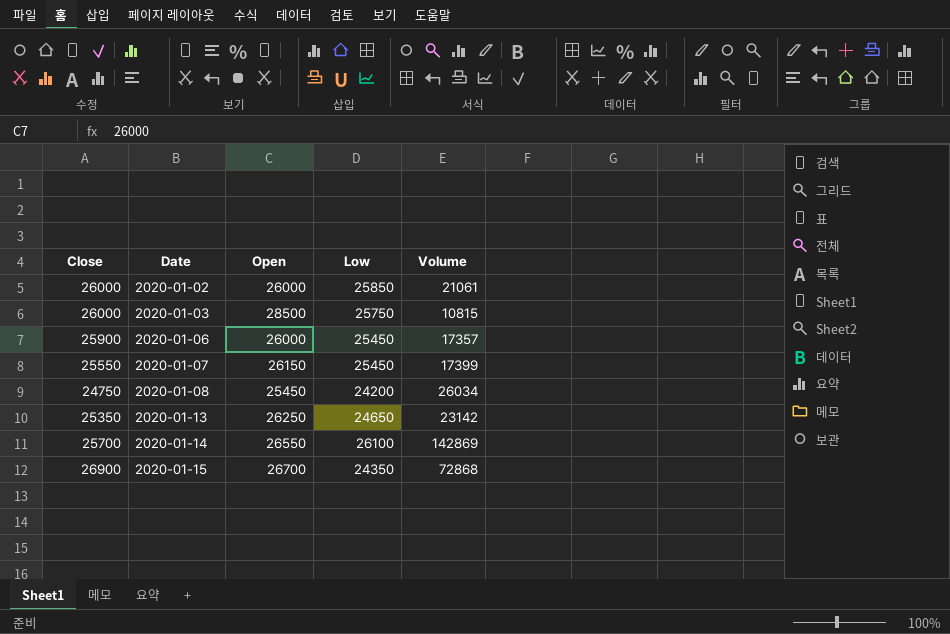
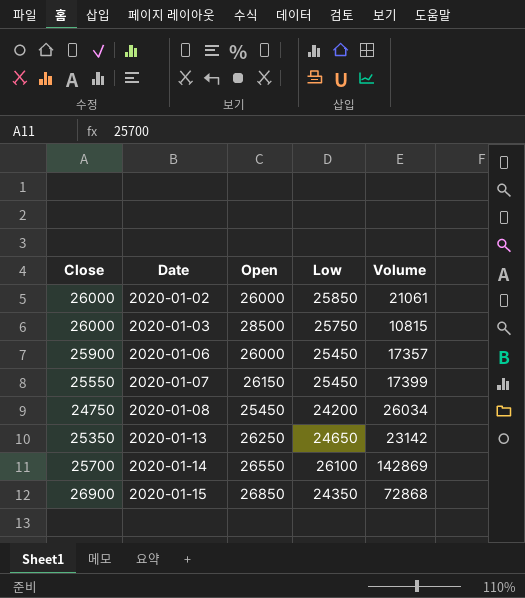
2020-01-15 | Open: 26700 -> 26850

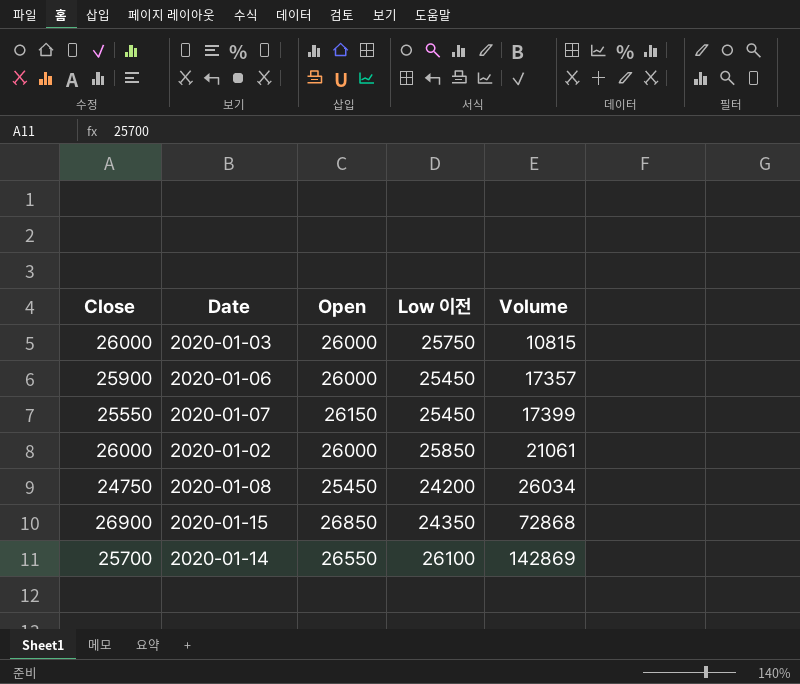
row order: Date ascending -> Volume ascending
column name: Low -> Low 이전
row 2020-01-13: 25350 | 26250 | 24650 | 23142 -> none
2020-01-03 | Open: 28500 -> 26000

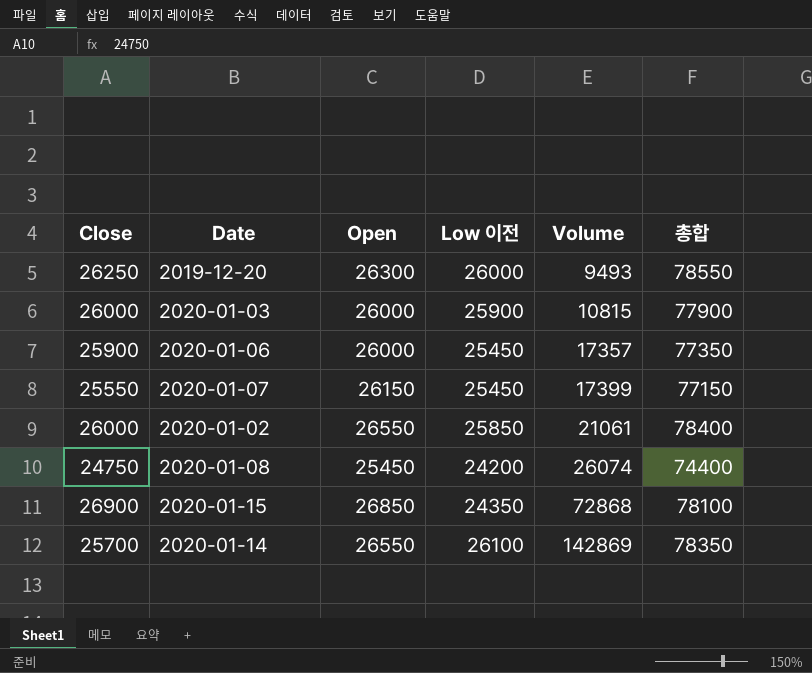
column 총합 | formula: none -> [Close] + [Open] + [Low 이전]
row 2019-12-20: none -> 26250 | 26300 | 26000 | 9493 | 78550
2020-01-03 | Low 이전: 25750 -> 25900
2020-01-02 | Open: 26000 -> 26550
2020-01-08 | Volume: 26034 -> 26074

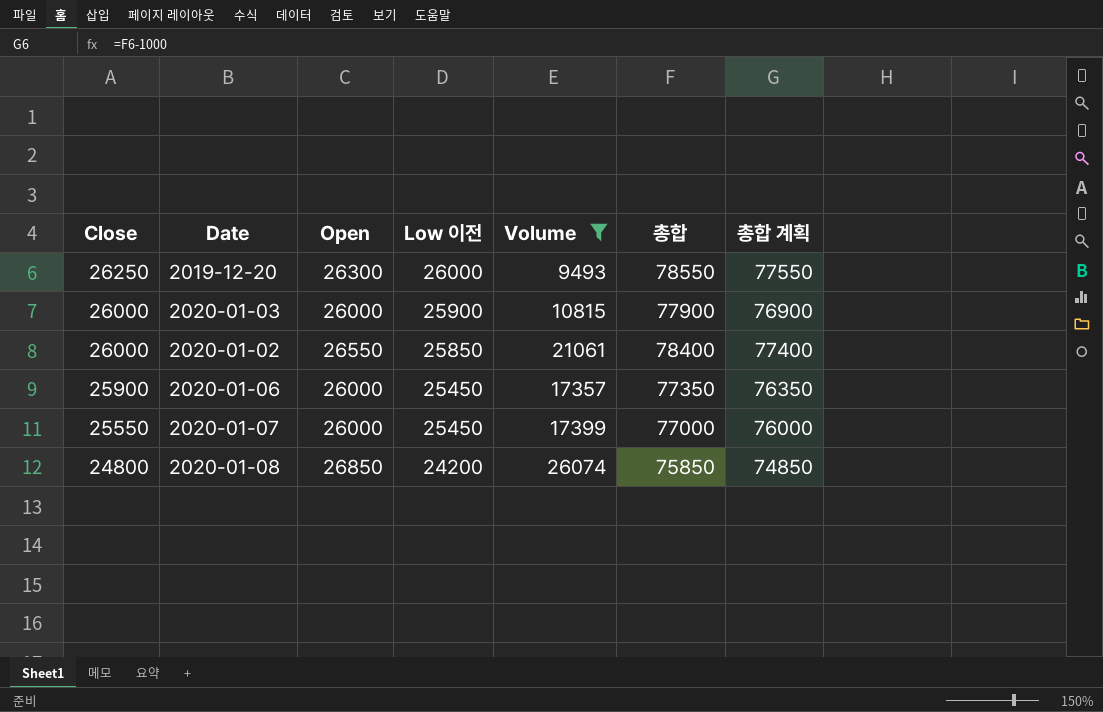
filter: none -> Volume <= 26074
row order: Volume ascending -> Close descending
column 총합 계획 | formula: none -> [총합] - 1000
2020-01-07 | Open: 26150 -> 26000
2020-01-07 | 총합: 77150 -> 77000
2020-01-08 | Close: 24750 -> 24800
2020-01-08 | Open: 25450 -> 26850
2020-01-08 | 총합: 74400 -> 75850

